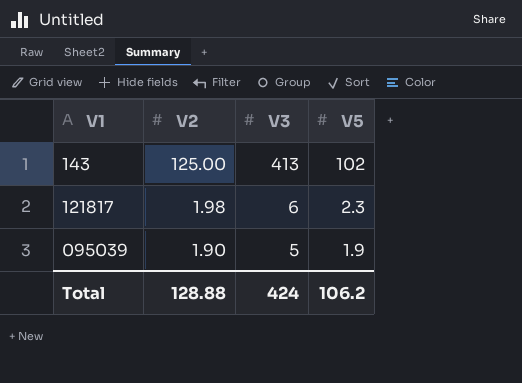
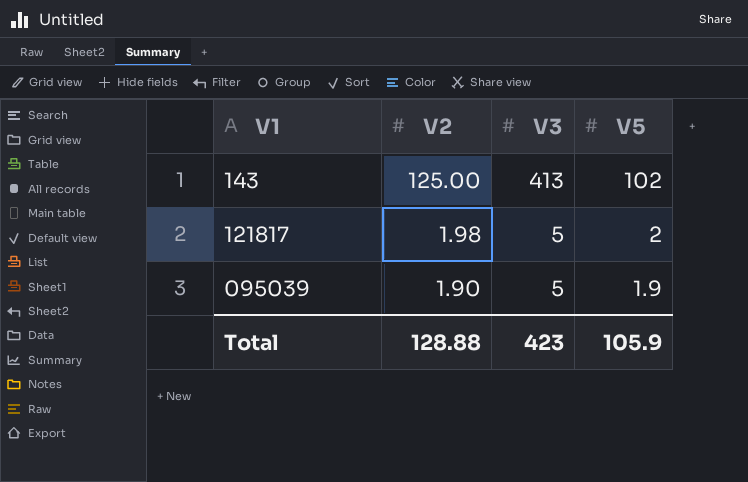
121817 | V3: 6 -> 5
121817 | V5: 2.3 -> 2
Total | V3: 424 -> 423
Total | V5: 106.2 -> 105.9

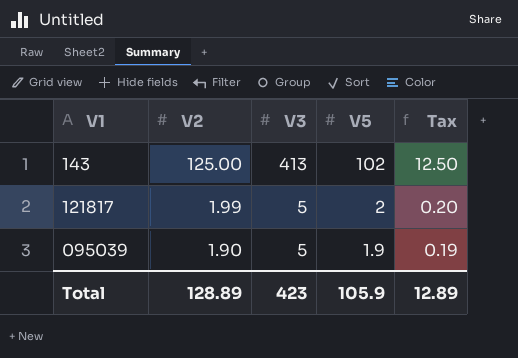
column Tax | formula: none -> [V2] * 0.1
121817 | V2: 1.98 -> 1.99
Total | V2: 128.88 -> 128.89

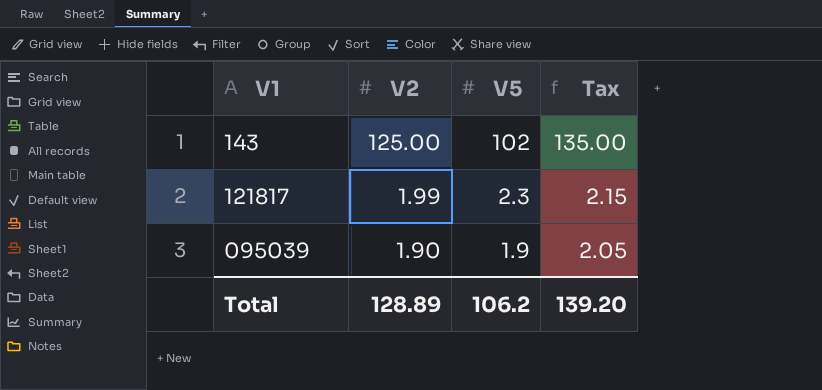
column V3 | position: 3 -> none
column Tax | formula: [V2] * 0.1 -> [V2] * 1.08
121817 | V5: 2 -> 2.3
Total | V5: 105.9 -> 106.2
Total | Tax: 12.89 -> 139.20

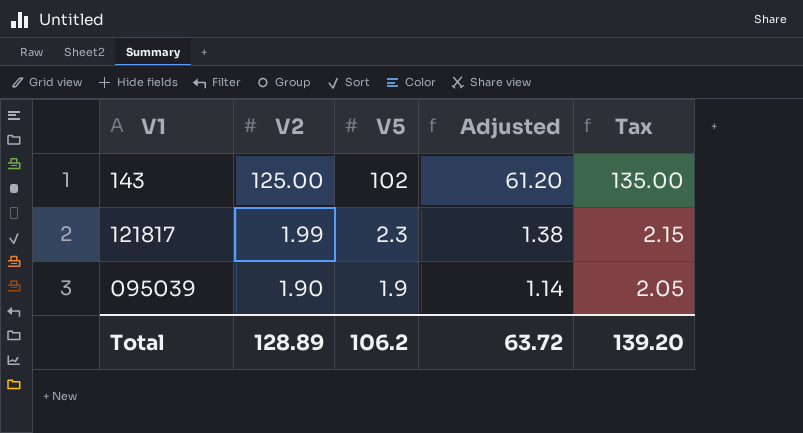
column Adjusted | formula: none -> [V5] * 0.6

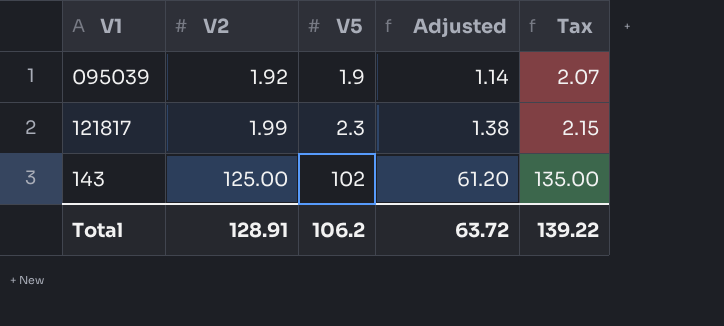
row order: V2 descending -> V2 ascending
095039 | V2: 1.90 -> 1.92
095039 | Tax: 2.05 -> 2.07
Total | V2: 128.89 -> 128.91
Total | Tax: 139.20 -> 139.22

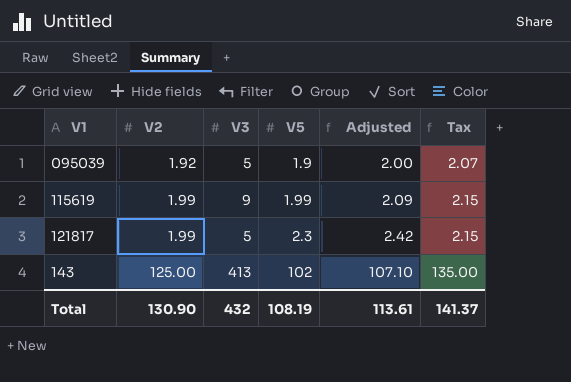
column V3 | position: none -> 3
column Adjusted | formula: [V5] * 0.6 -> [V5] * 1.05
row 115619: none -> 1.99 | 9 | 1.99 | 2.09 | 2.15
Total | V2: 128.91 -> 130.90
Total | V5: 106.2 -> 108.19
Total | Adjusted: 63.72 -> 113.61
Total | Tax: 139.22 -> 141.37

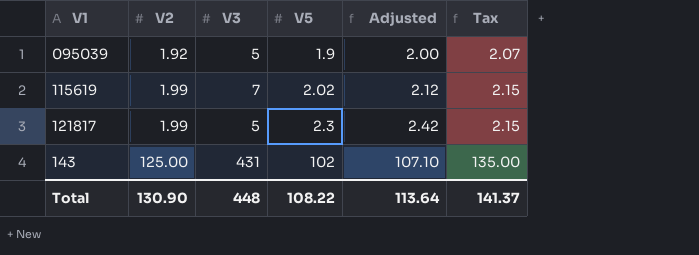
115619 | V3: 9 -> 7
115619 | V5: 1.99 -> 2.02
115619 | Adjusted: 2.09 -> 2.12
143 | V3: 413 -> 431
Total | V3: 432 -> 448
Total | V5: 108.19 -> 108.22
Total | Adjusted: 113.61 -> 113.64

